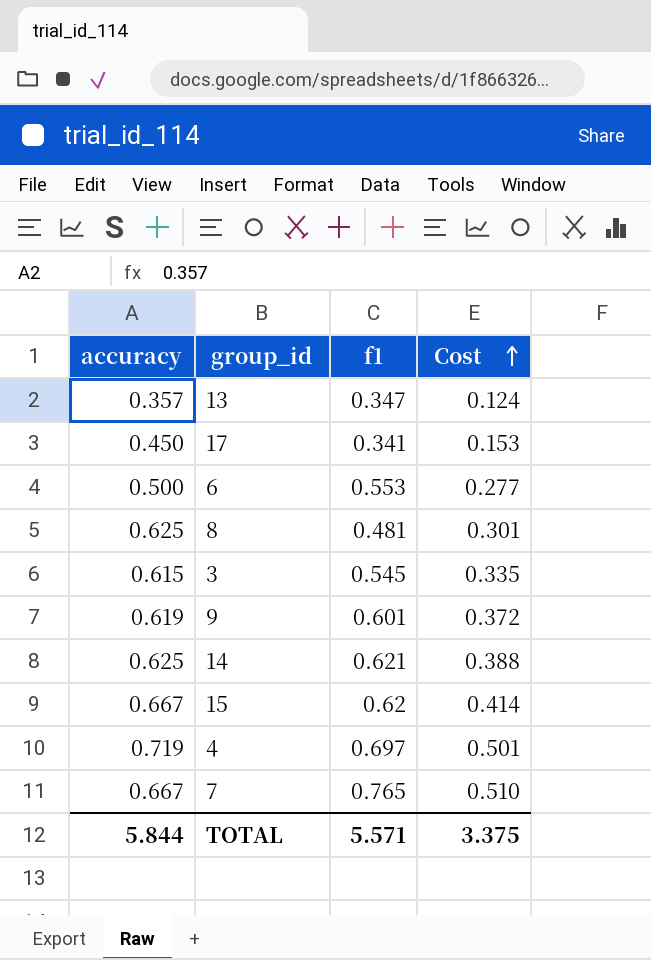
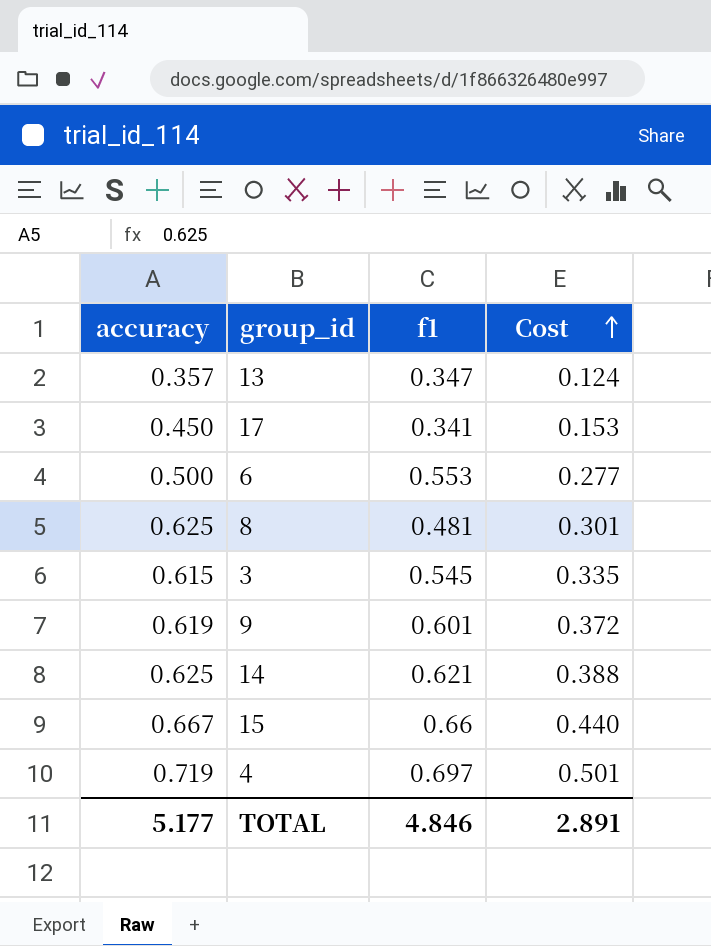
row 7: 0.667 | 0.765 | 0.510 -> none
15 | f1: 0.62 -> 0.66
15 | Cost: 0.414 -> 0.440
TOTAL | accuracy: 5.844 -> 5.177
TOTAL | f1: 5.571 -> 4.846
TOTAL | Cost: 3.375 -> 2.891

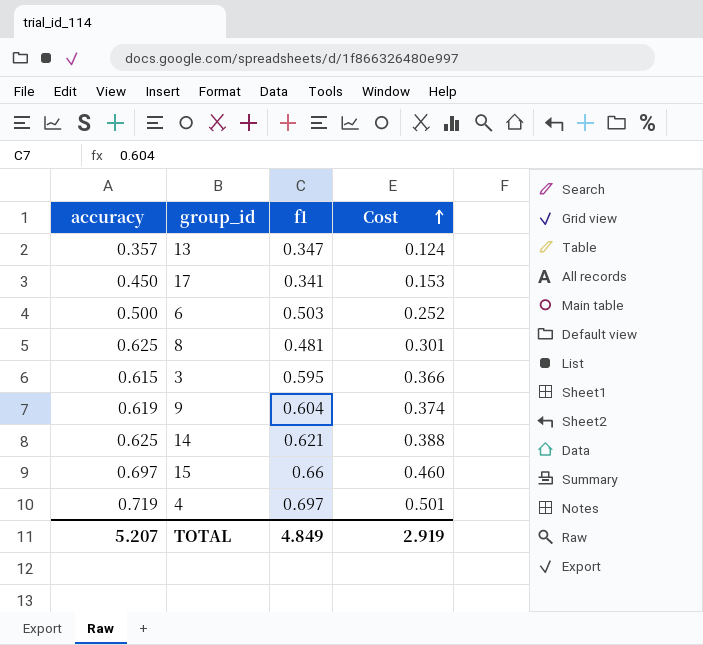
6 | f1: 0.553 -> 0.503
6 | Cost: 0.277 -> 0.252
3 | f1: 0.545 -> 0.595
3 | Cost: 0.335 -> 0.366
9 | f1: 0.601 -> 0.604
9 | Cost: 0.372 -> 0.374
15 | accuracy: 0.667 -> 0.697
15 | Cost: 0.440 -> 0.460
TOTAL | accuracy: 5.177 -> 5.207
TOTAL | f1: 4.846 -> 4.849
TOTAL | Cost: 2.891 -> 2.919

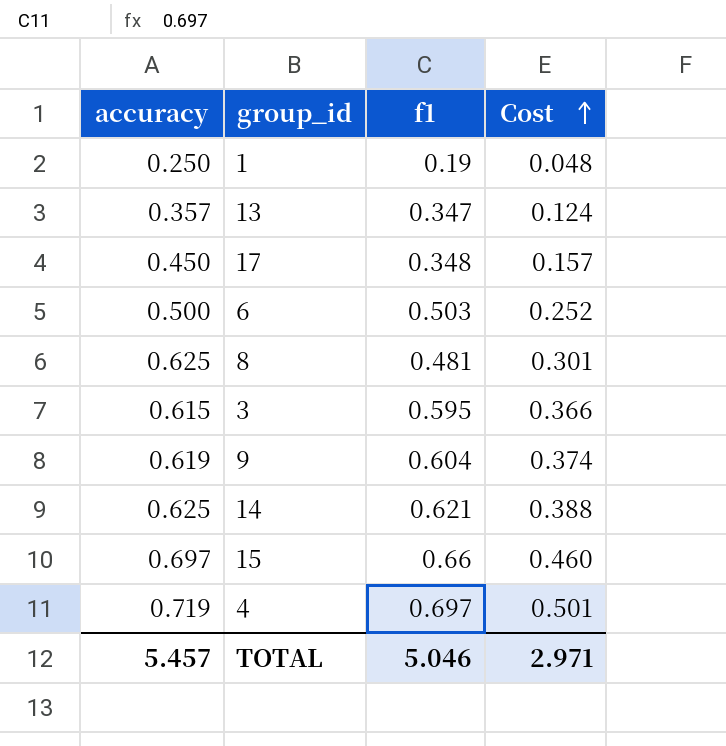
row 1: none -> 0.250 | 0.19 | 0.048
17 | f1: 0.341 -> 0.348
17 | Cost: 0.153 -> 0.157
TOTAL | accuracy: 5.207 -> 5.457
TOTAL | f1: 4.849 -> 5.046
TOTAL | Cost: 2.919 -> 2.971

